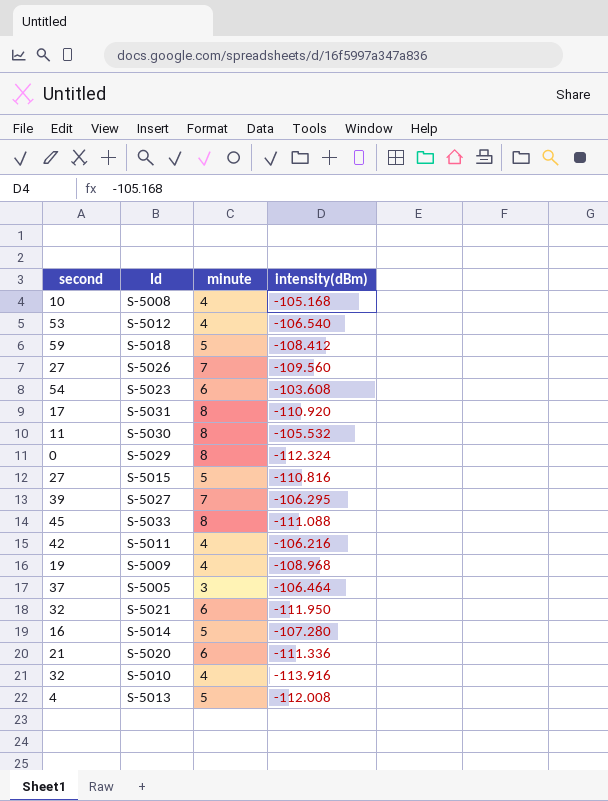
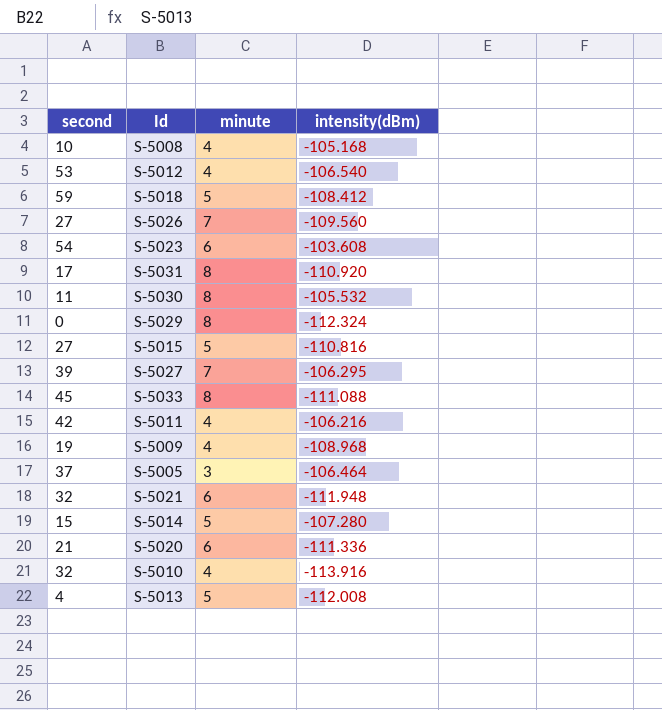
S-5021 | intensity(dBm): -111.950 -> -111.948
S-5014 | second: 16 -> 15

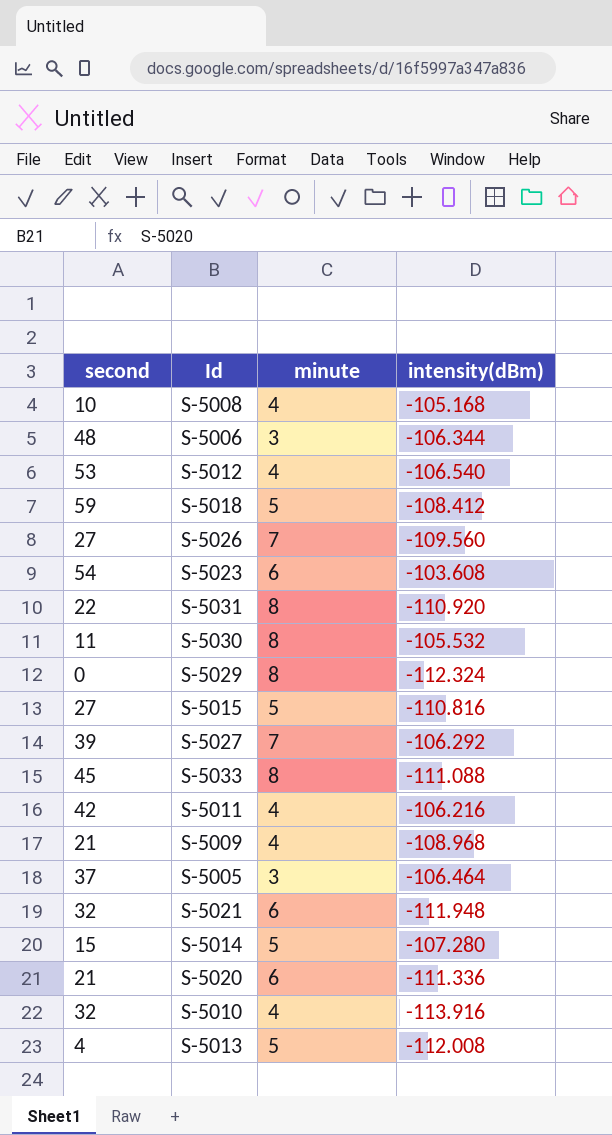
row S-5006: none -> 48 | 3 | -106.344
S-5031 | second: 17 -> 22
S-5027 | intensity(dBm): -106.295 -> -106.292
S-5009 | second: 19 -> 21

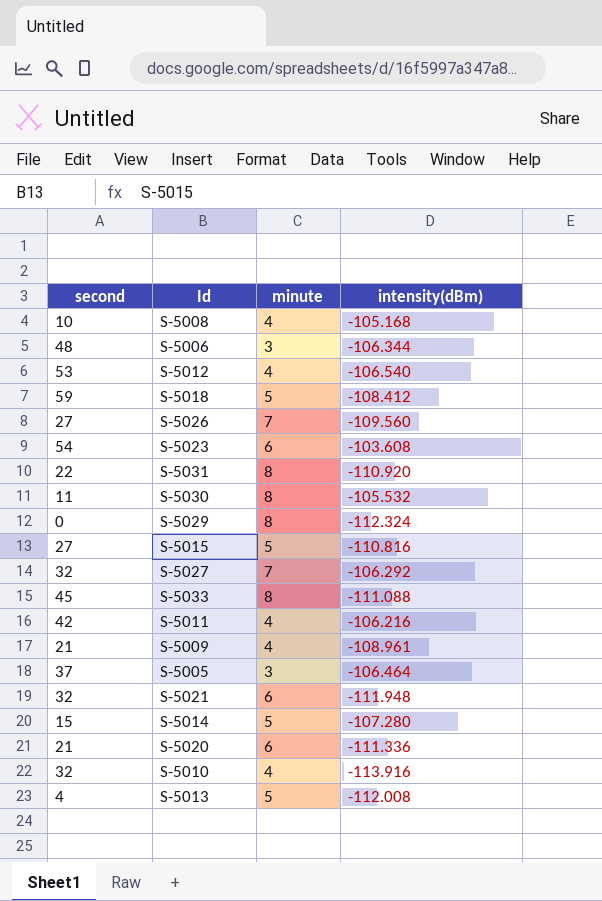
S-5027 | second: 39 -> 32
S-5009 | intensity(dBm): -108.968 -> -108.961

